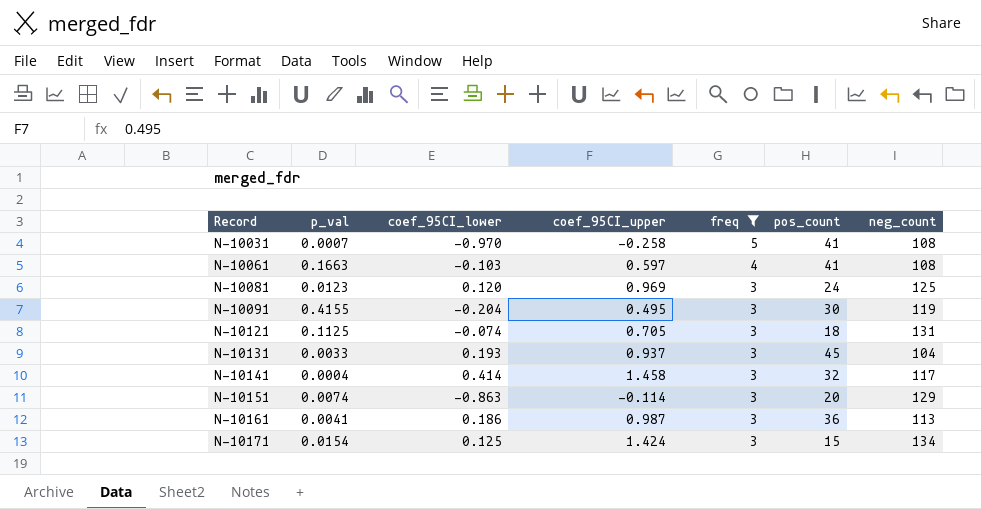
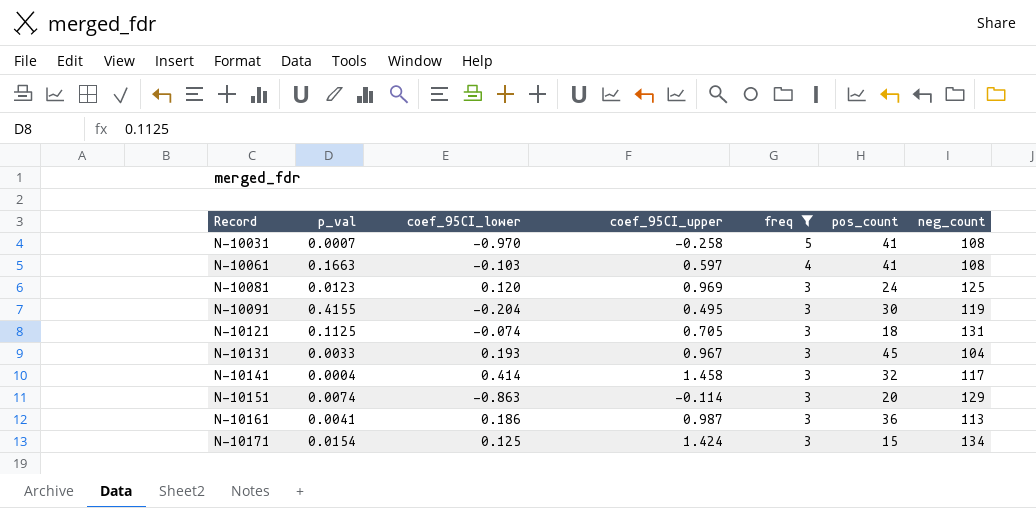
N-10131 | coef_95CI_upper: 0.937 -> 0.967

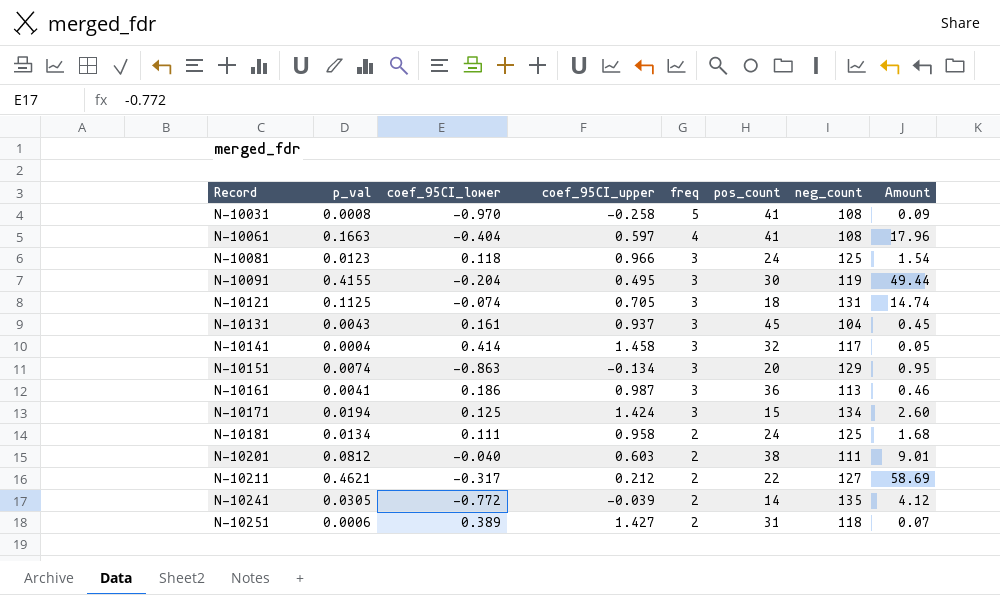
filter: freq != 2 -> none
column Amount | formula: none -> [p_val] * [neg_count]
N-10031 | p_val: 0.0007 -> 0.0008
N-10061 | coef_95CI_lower: -0.103 -> -0.404
N-10081 | coef_95CI_lower: 0.120 -> 0.118
N-10081 | coef_95CI_upper: 0.969 -> 0.966
N-10131 | p_val: 0.0033 -> 0.0043
N-10131 | coef_95CI_lower: 0.193 -> 0.161
N-10131 | coef_95CI_upper: 0.967 -> 0.937
N-10151 | coef_95CI_upper: -0.114 -> -0.134
N-10171 | p_val: 0.0154 -> 0.0194

